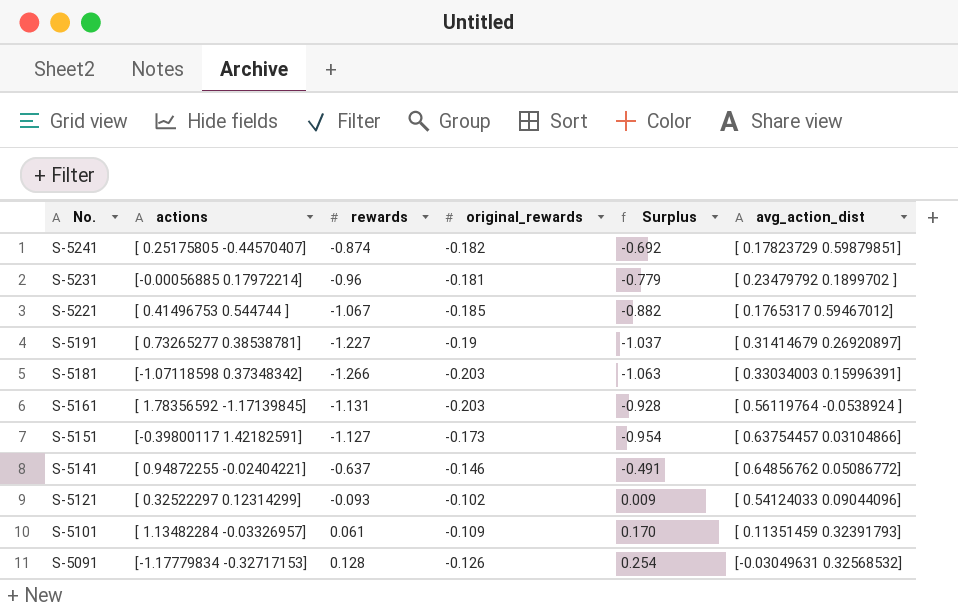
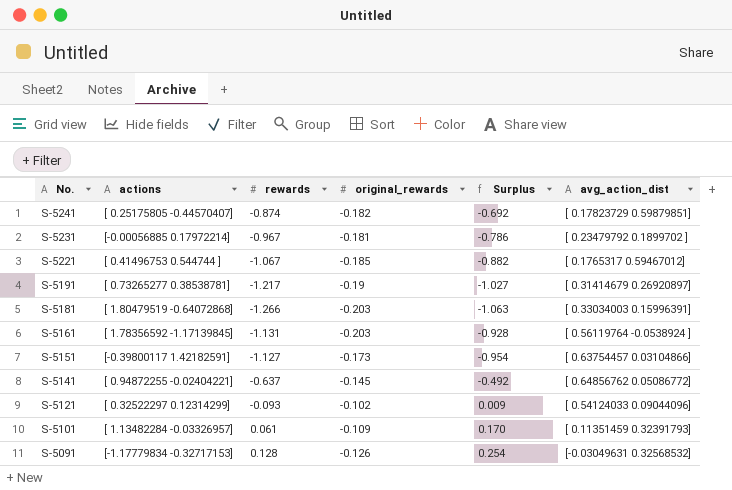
S-5231 | rewards: -0.96 -> -0.967
S-5231 | Surplus: -0.779 -> -0.786
S-5191 | rewards: -1.227 -> -1.217
S-5191 | Surplus: -1.037 -> -1.027
S-5181 | actions: [-1.07118598 0.37348342] -> [ 1.80479519 -0.64072868]
S-5141 | original_rewards: -0.146 -> -0.145
S-5141 | Surplus: -0.491 -> -0.492

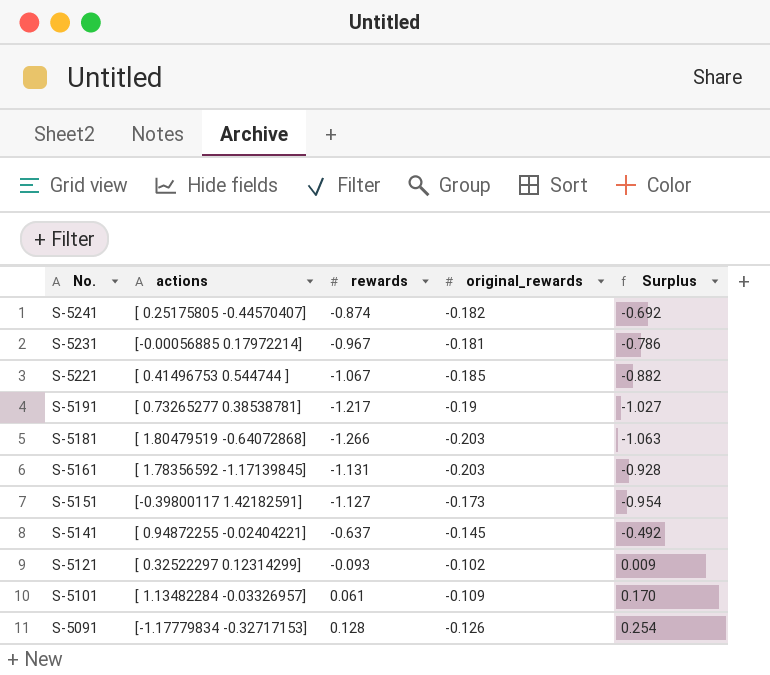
column avg_action_dist | position: 6 -> none

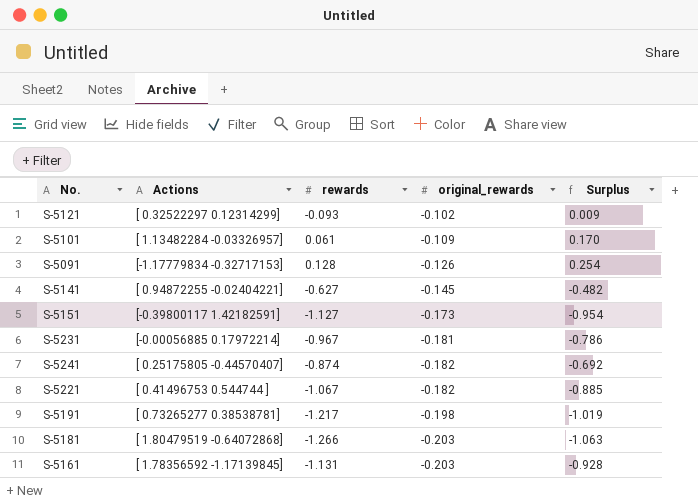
row order: No. descending -> original_rewards descending
column name: actions -> Actions
S-5141 | rewards: -0.637 -> -0.627
S-5141 | Surplus: -0.492 -> -0.482
S-5221 | original_rewards: -0.185 -> -0.182
S-5221 | Surplus: -0.882 -> -0.885
S-5191 | original_rewards: -0.19 -> -0.198
S-5191 | Surplus: -1.027 -> -1.019

